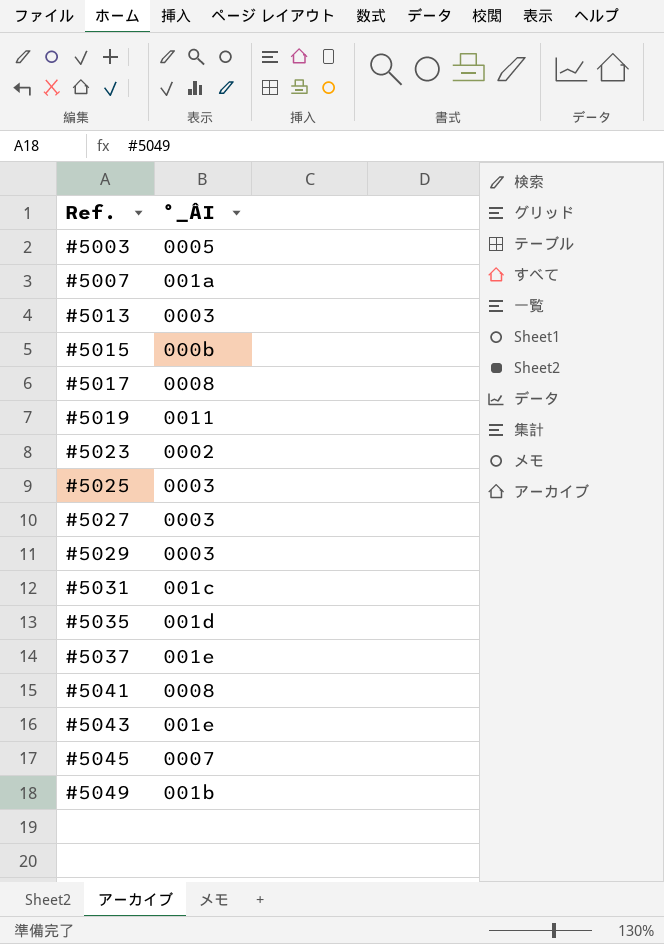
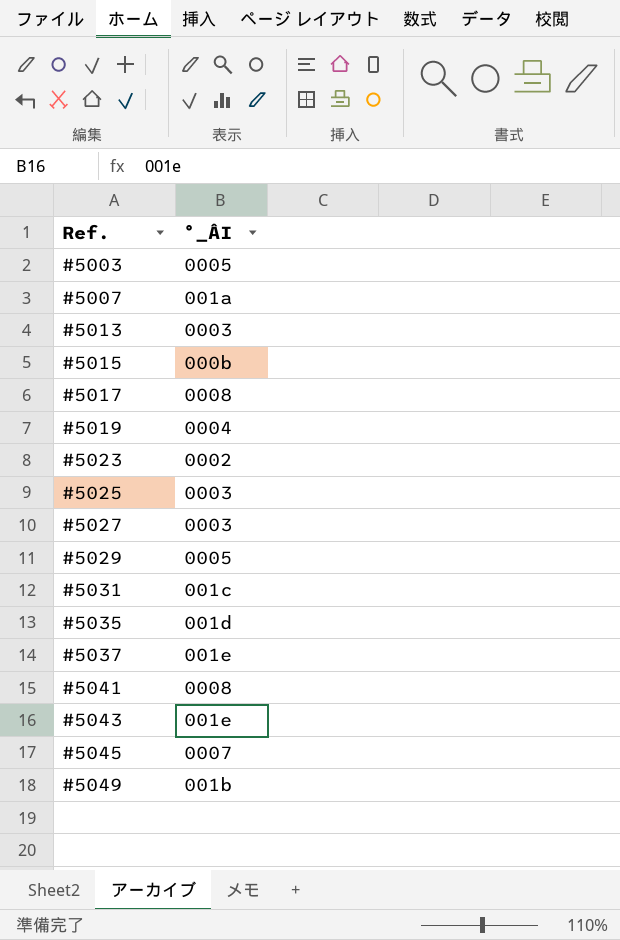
#5019 | °_ÂI: 0011 -> 0004
#5029 | °_ÂI: 0003 -> 0005

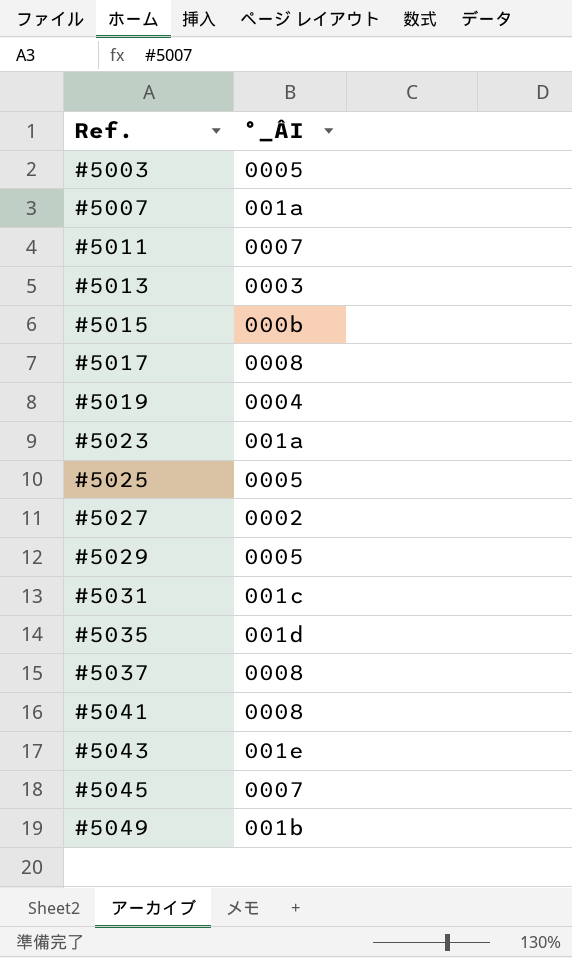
row #5011: none -> 0007
#5023 | °_ÂI: 0002 -> 001a
#5025 | °_ÂI: 0003 -> 0005
#5027 | °_ÂI: 0003 -> 0002
#5037 | °_ÂI: 001e -> 0008

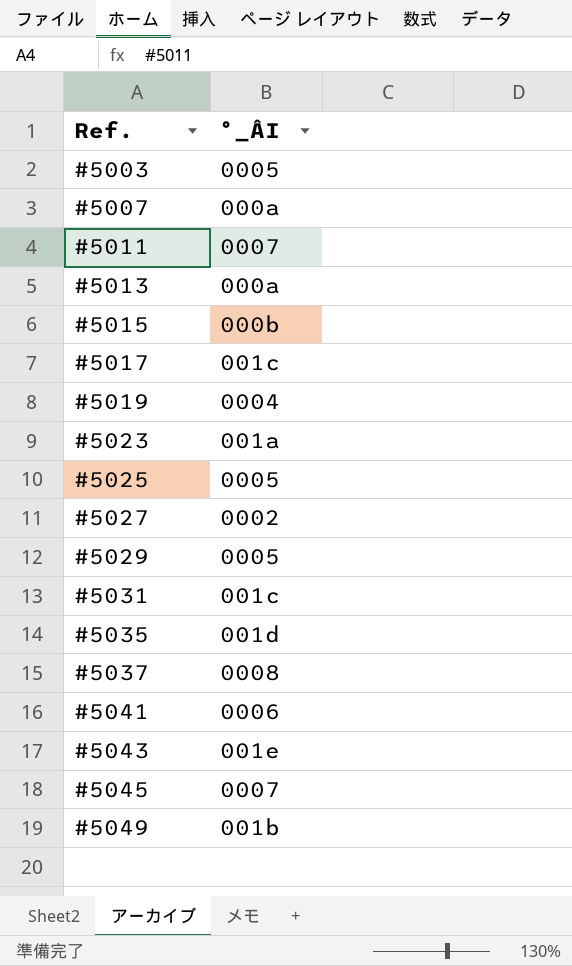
#5007 | °_ÂI: 001a -> 000a
#5013 | °_ÂI: 0003 -> 000a
#5017 | °_ÂI: 0008 -> 001c
#5041 | °_ÂI: 0008 -> 0006

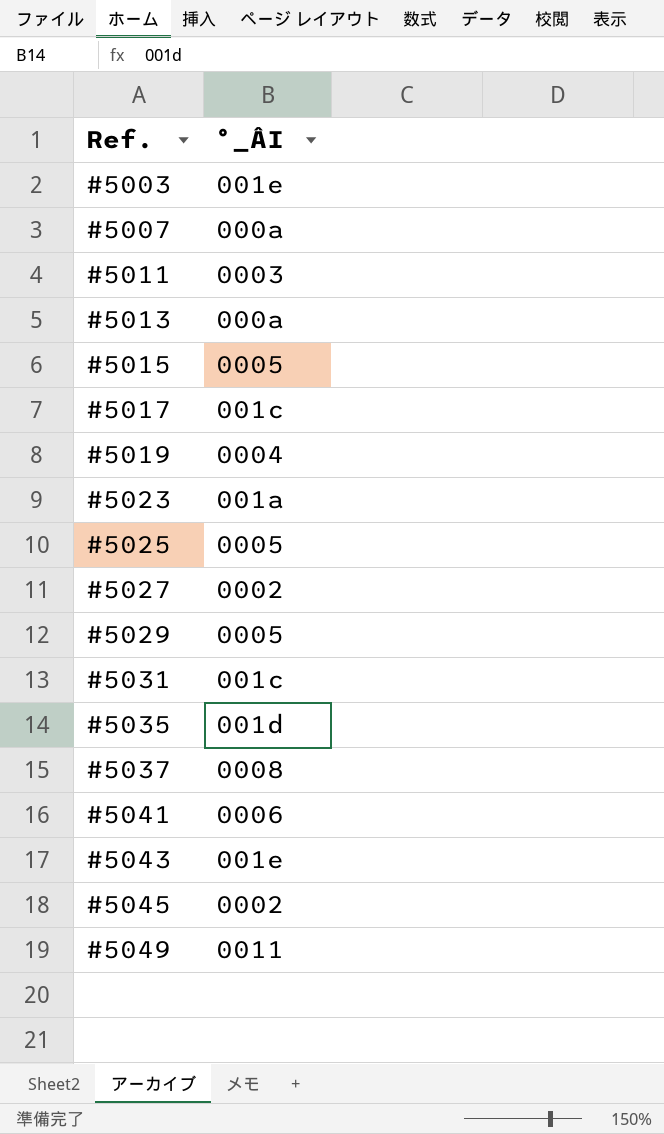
#5003 | °_ÂI: 0005 -> 001e
#5011 | °_ÂI: 0007 -> 0003
#5015 | °_ÂI: 000b -> 0005
#5045 | °_ÂI: 0007 -> 0002
#5049 | °_ÂI: 001b -> 0011

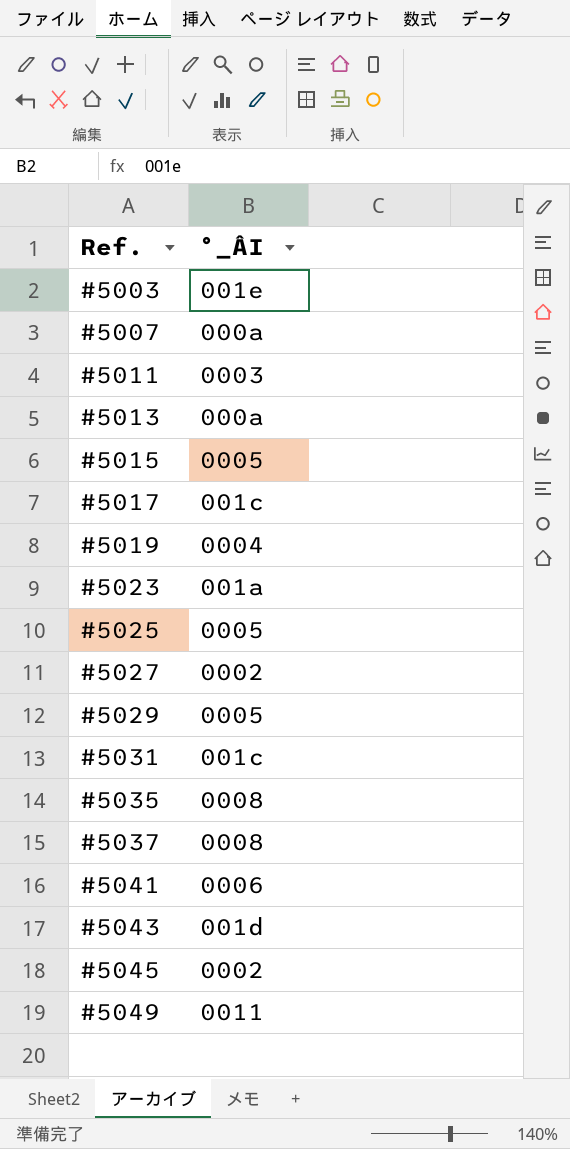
#5035 | °_ÂI: 001d -> 0008
#5043 | °_ÂI: 001e -> 001d

